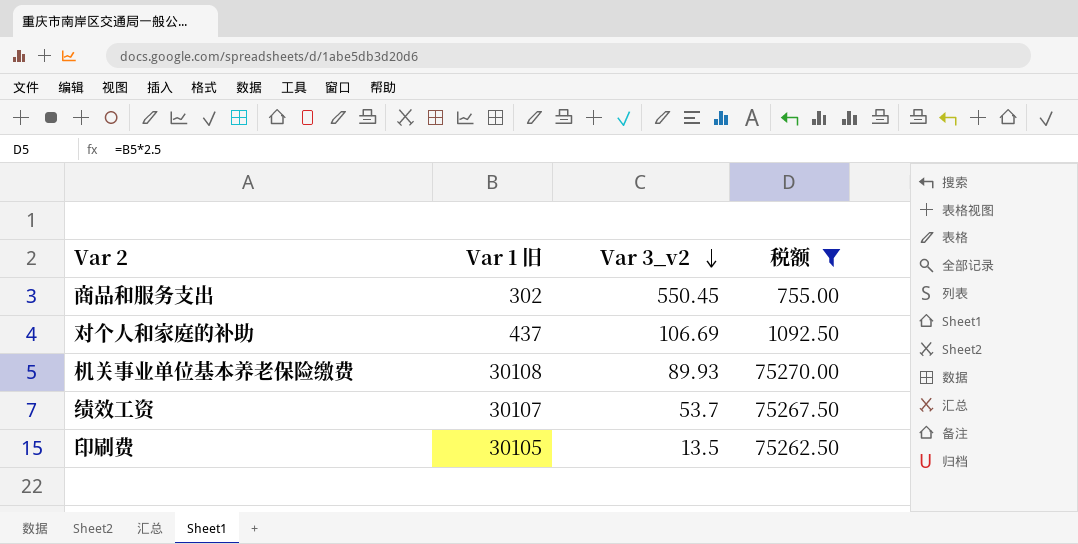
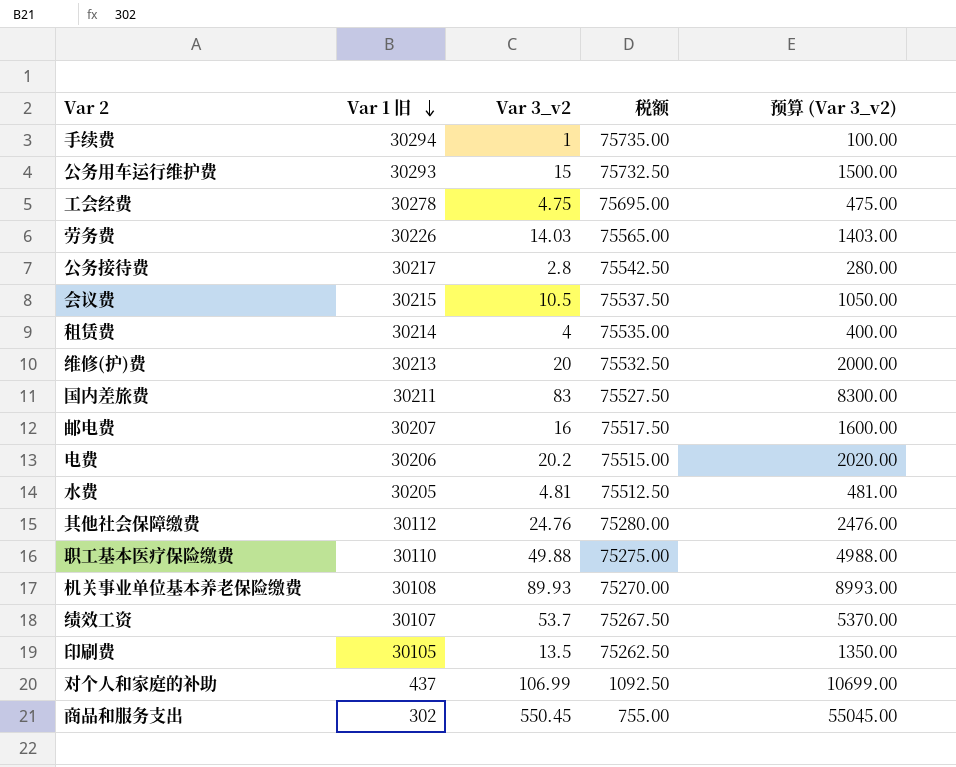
filter: 税额 <= 75270.00 -> none
row order: Var 3_v2 descending -> Var 1 旧 descending
column 预算 (Var 3_v2) | formula: none -> [Var 3_v2] * 100
对个人和家庭的补助 | Var 3_v2: 106.69 -> 106.99

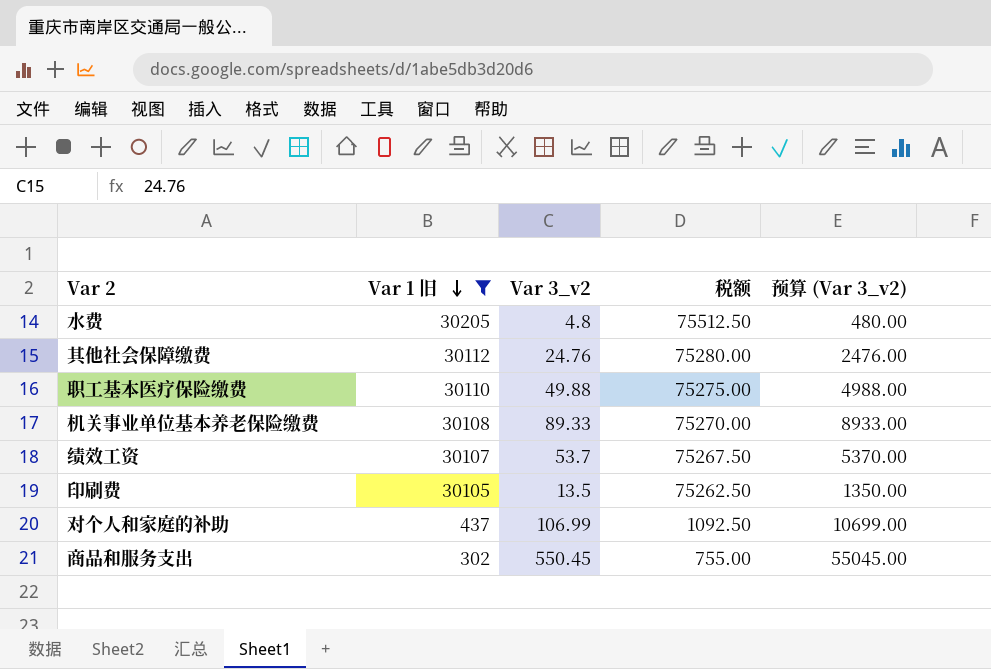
filter: none -> Var 1 旧 <= 30205
水费 | Var 3_v2: 4.81 -> 4.8
水费 | 预算 (Var 3_v2): 481.00 -> 480.00
机关事业单位基本养老保险缴费 | Var 3_v2: 89.93 -> 89.33
机关事业单位基本养老保险缴费 | 预算 (Var 3_v2): 8993.00 -> 8933.00

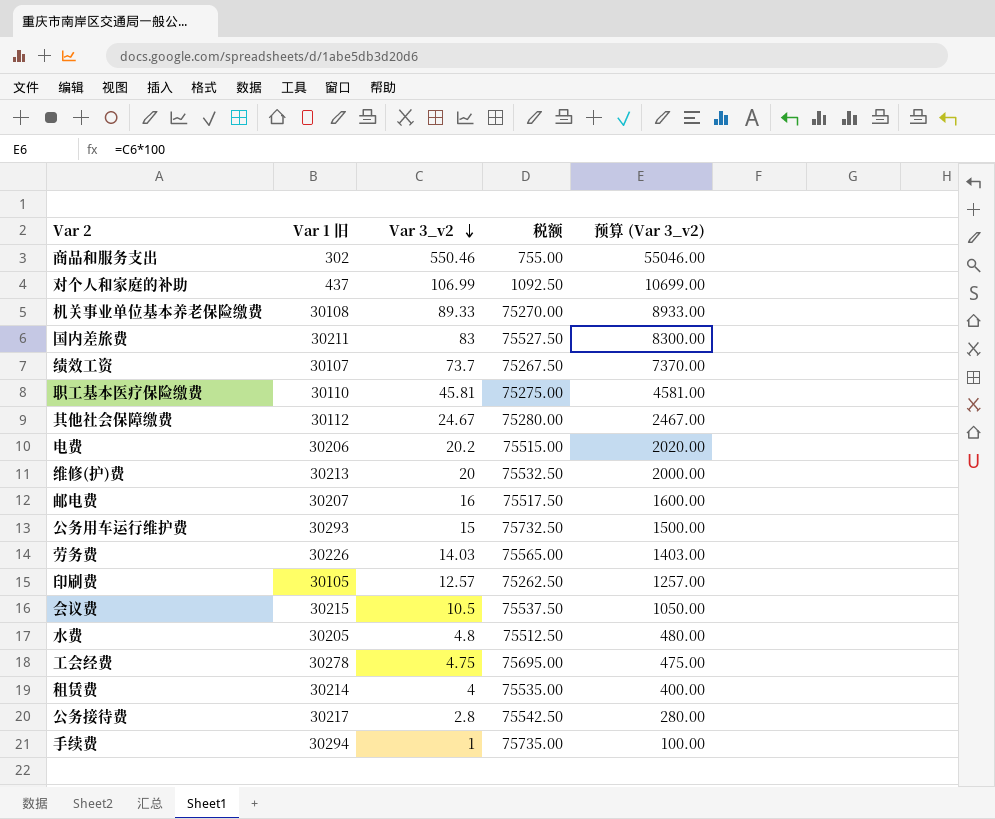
filter: Var 1 旧 <= 30205 -> none
row order: Var 1 旧 descending -> Var 3_v2 descending
商品和服务支出 | Var 3_v2: 550.45 -> 550.46
商品和服务支出 | 预算 (Var 3_v2): 55045.00 -> 55046.00
绩效工资 | Var 3_v2: 53.7 -> 73.7
绩效工资 | 预算 (Var 3_v2): 5370.00 -> 7370.00
职工基本医疗保险缴费 | Var 3_v2: 49.88 -> 45.81
职工基本医疗保险缴费 | 预算 (Var 3_v2): 4988.00 -> 4581.00
其他社会保障缴费 | Var 3_v2: 24.76 -> 24.67
其他社会保障缴费 | 预算 (Var 3_v2): 2476.00 -> 2467.00
印刷费 | Var 3_v2: 13.5 -> 12.57
印刷费 | 预算 (Var 3_v2): 1350.00 -> 1257.00

